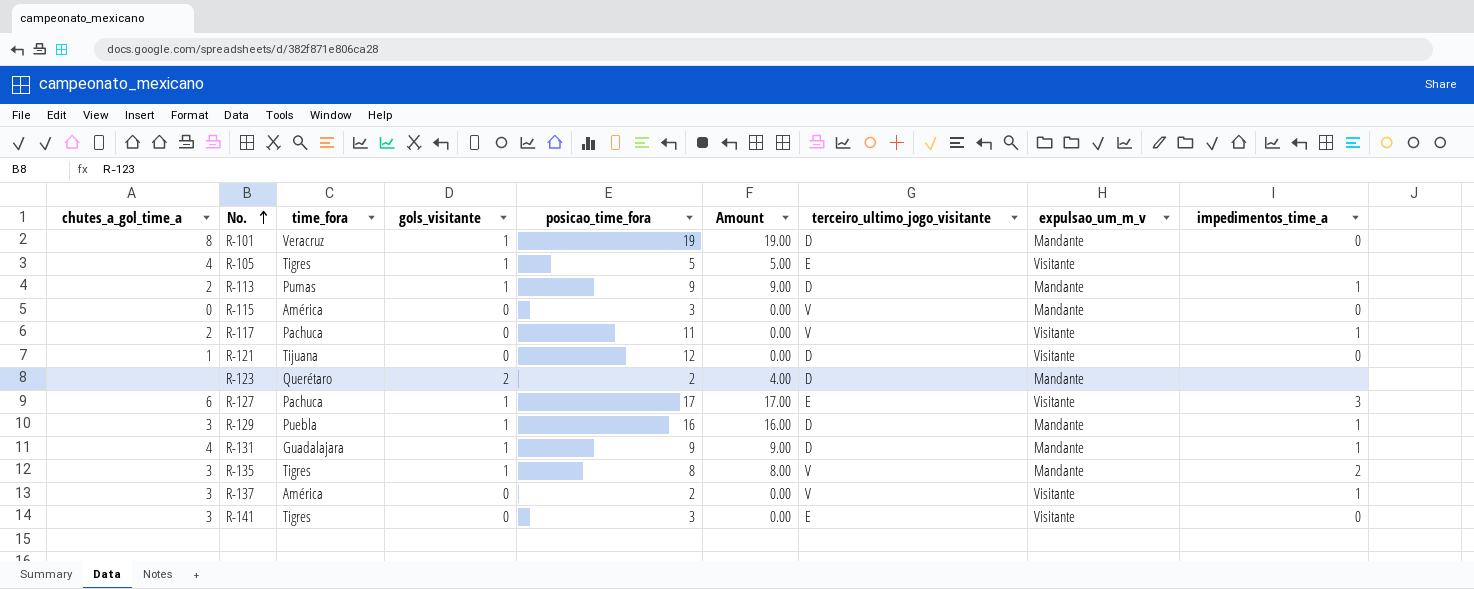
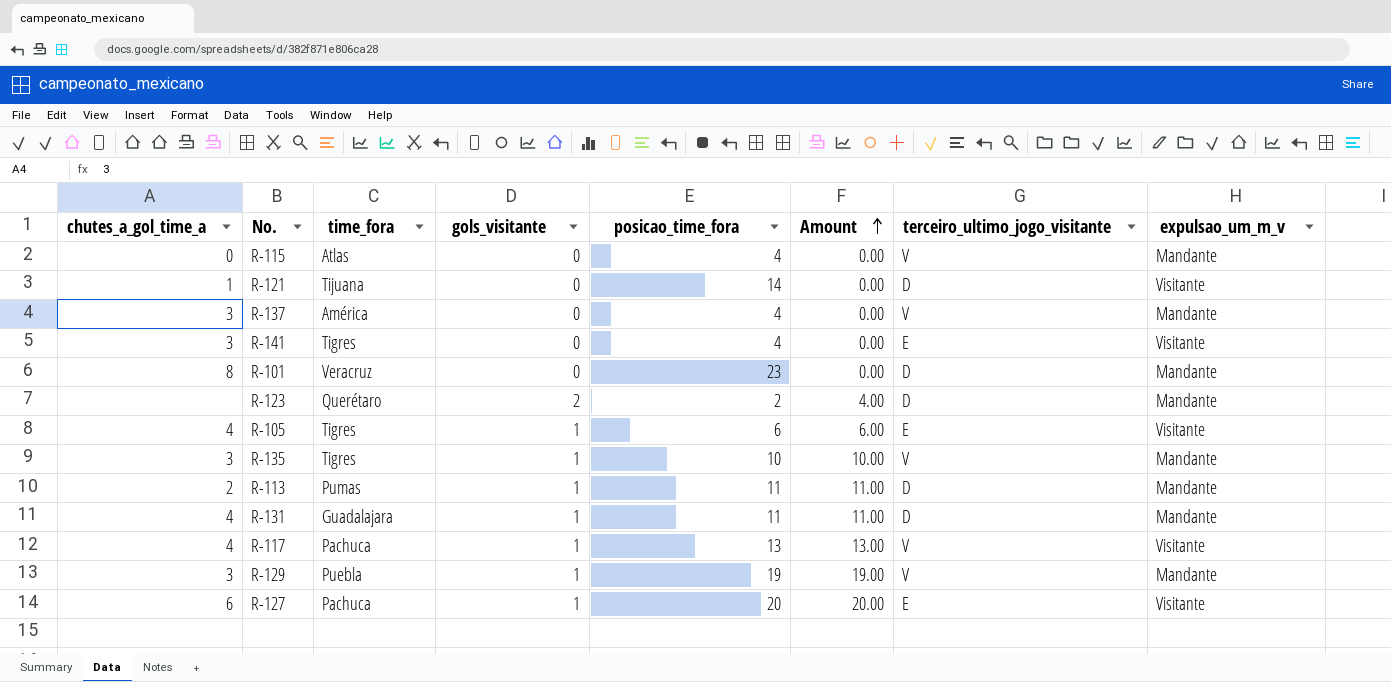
row order: No. ascending -> Amount ascending
column impedimentos_time_a | position: 9 -> none
R-115 | time_fora: América -> Atlas
R-115 | posicao_time_fora: 3 -> 4
R-121 | posicao_time_fora: 12 -> 14
R-137 | posicao_time_fora: 2 -> 4
R-137 | expulsao_um_m_v: Visitante -> Mandante
R-141 | posicao_time_fora: 3 -> 4
R-101 | gols_visitante: 1 -> 0
R-101 | posicao_time_fora: 19 -> 23
R-101 | Amount: 19.00 -> 0.00
R-105 | posicao_time_fora: 5 -> 6
R-105 | Amount: 5.00 -> 6.00
R-135 | posicao_time_fora: 8 -> 10
R-135 | Amount: 8.00 -> 10.00
R-113 | posicao_time_fora: 9 -> 11
R-113 | Amount: 9.00 -> 11.00
R-131 | posicao_time_fora: 9 -> 11
R-131 | Amount: 9.00 -> 11.00
R-117 | chutes_a_gol_time_a: 2 -> 4
R-117 | gols_visitante: 0 -> 1
R-117 | posicao_time_fora: 11 -> 13
R-117 | Amount: 0.00 -> 13.00
R-129 | posicao_time_fora: 16 -> 19
R-129 | Amount: 16.00 -> 19.00
R-129 | terceiro_ultimo_jogo_visitante: D -> V
R-127 | posicao_time_fora: 17 -> 20
R-127 | Amount: 17.00 -> 20.00

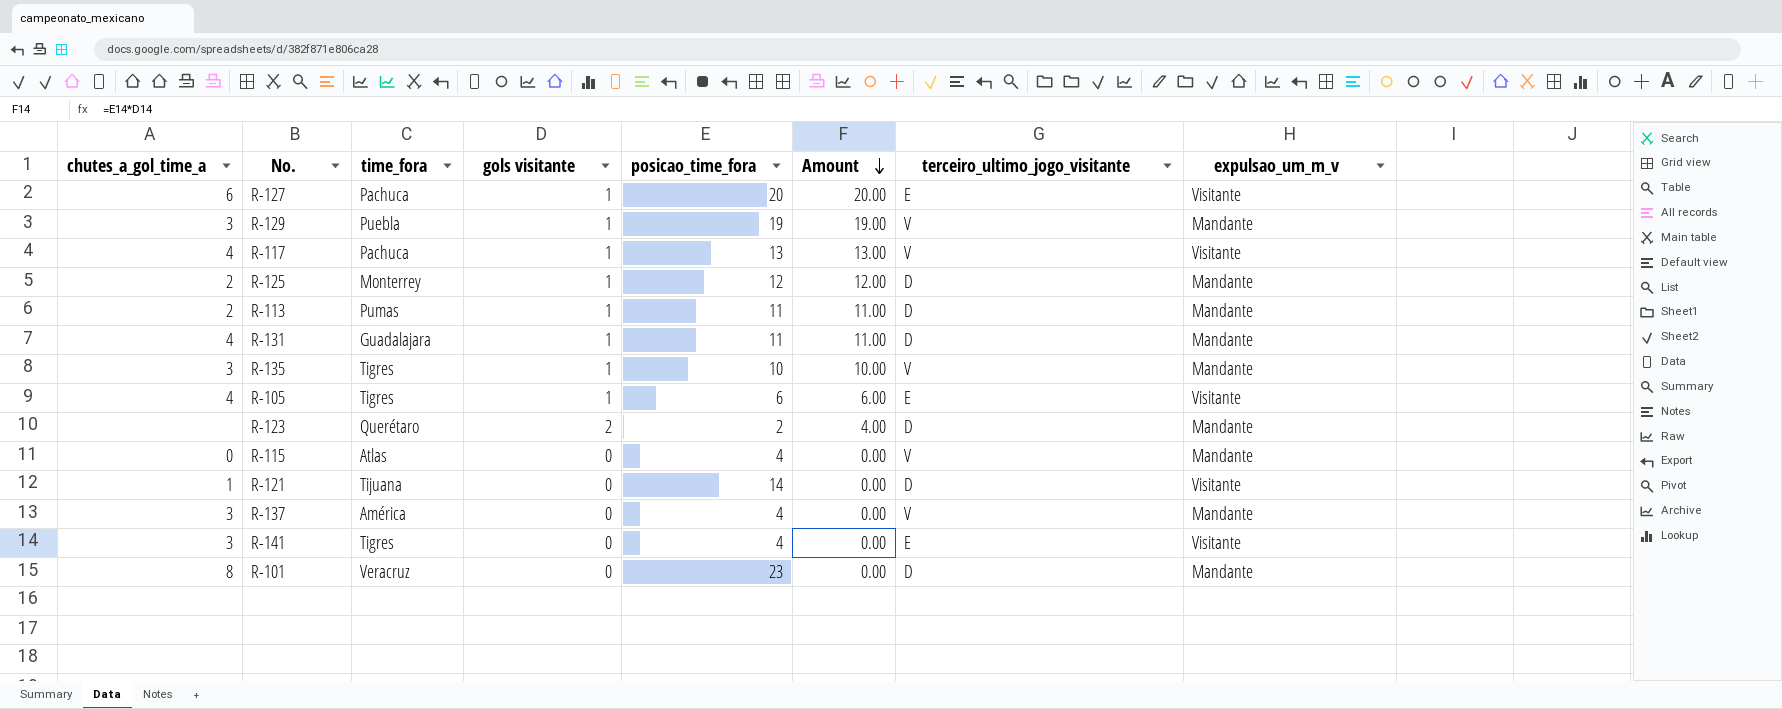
row order: Amount ascending -> Amount descending
column name: gols_visitante -> gols visitante
row R-125: none -> 2 | Monterrey | 1 | 12 | 12.00 | D | Mandante

